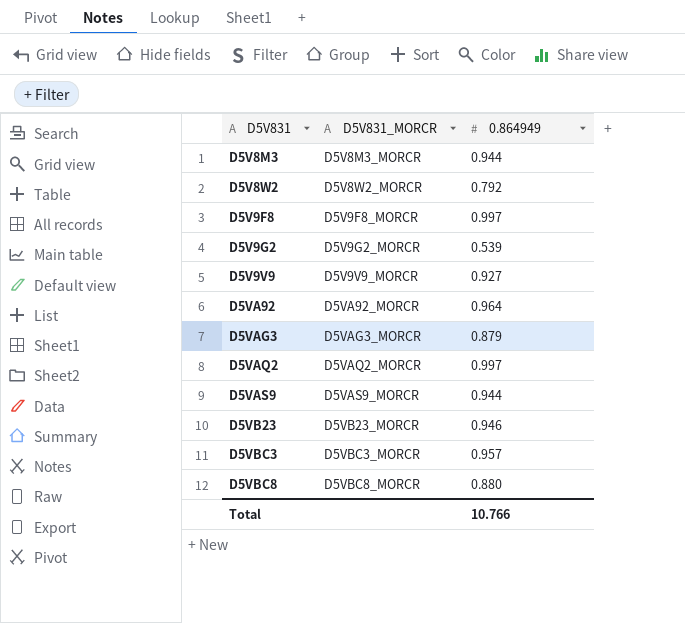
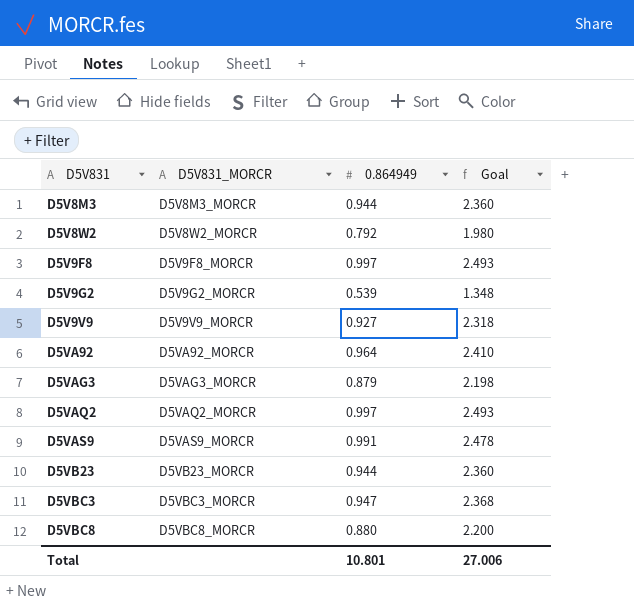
column Goal | formula: none -> [0.864949] * 2.5
D5VAS9 | 0.864949: 0.944 -> 0.991
D5VB23 | 0.864949: 0.946 -> 0.944
D5VBC3 | 0.864949: 0.957 -> 0.947
Total | 0.864949: 10.766 -> 10.801

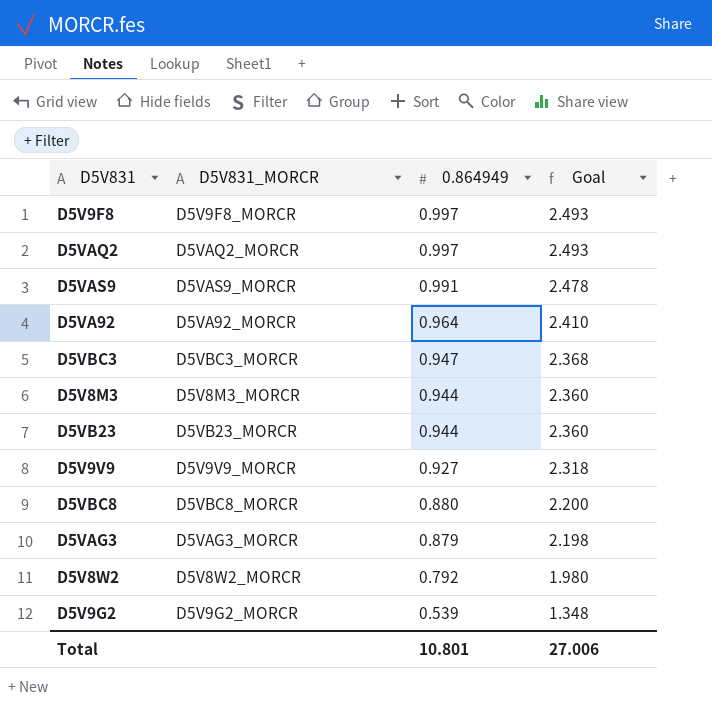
row order: D5V831 ascending -> 0.864949 descending

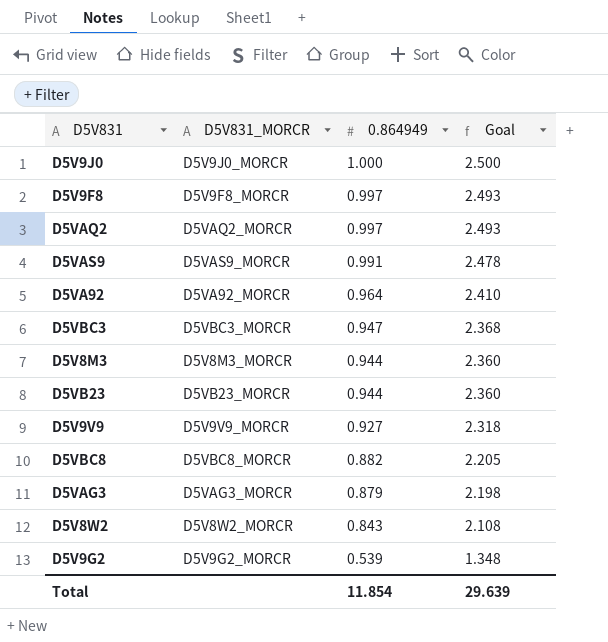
row D5V9J0: none -> D5V9J0_MORCR | 1.000 | 2.500
D5VBC8 | 0.864949: 0.880 -> 0.882
D5VBC8 | Goal: 2.200 -> 2.205
D5V8W2 | 0.864949: 0.792 -> 0.843
D5V8W2 | Goal: 1.980 -> 2.108
Total | 0.864949: 10.801 -> 11.854
Total | Goal: 27.006 -> 29.639

